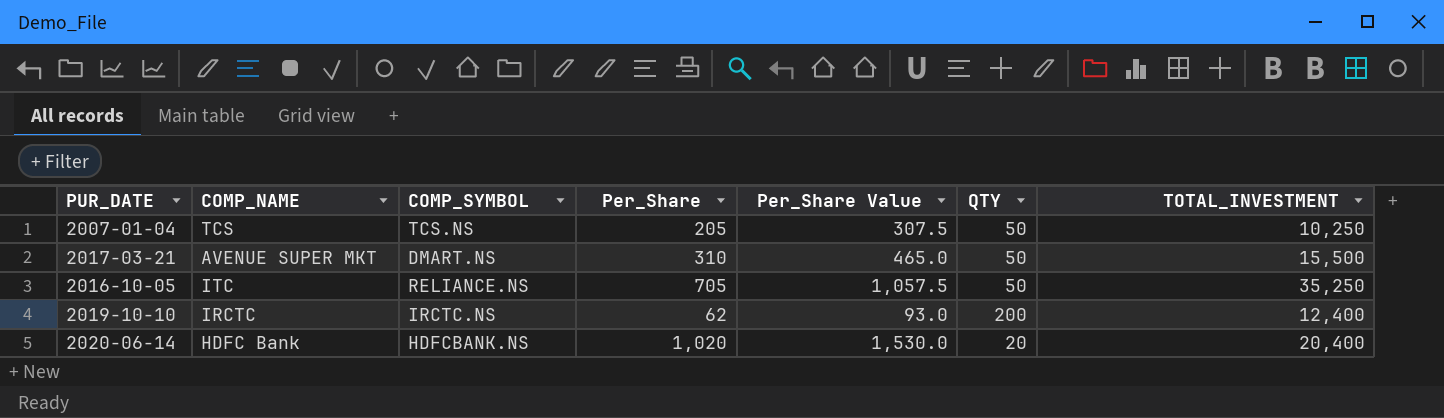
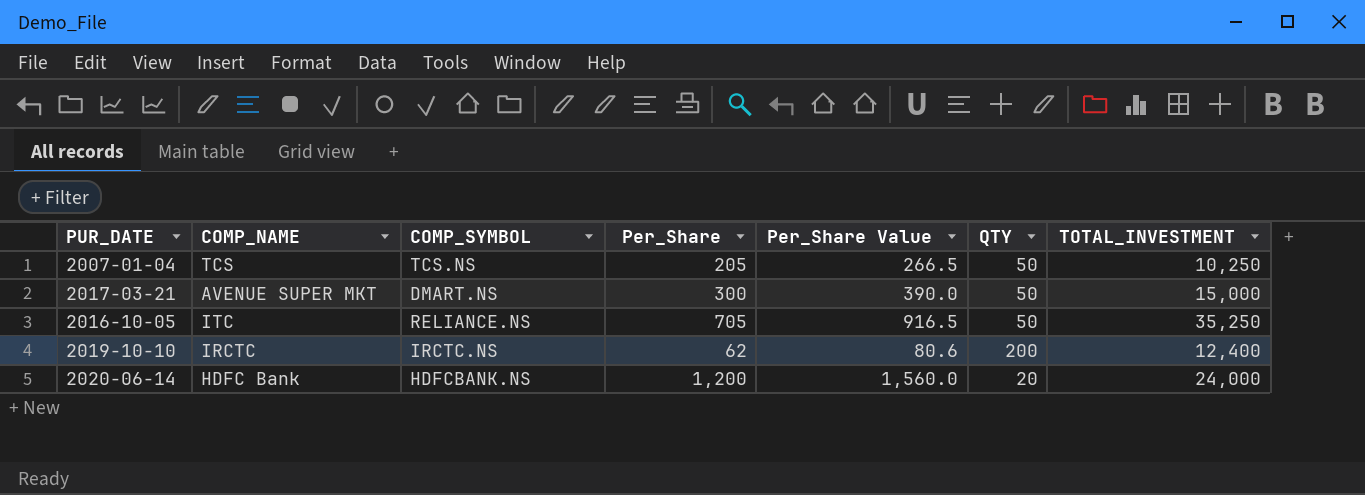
column Per_Share Value | formula: [Per_Share] * 1.5 -> [Per_Share] * 1.3
2017-03-21 | Per_Share: 310 -> 300
2017-03-21 | TOTAL_INVESTMENT: 15,500 -> 15,000
2020-06-14 | Per_Share: 1,020 -> 1,200
2020-06-14 | TOTAL_INVESTMENT: 20,400 -> 24,000

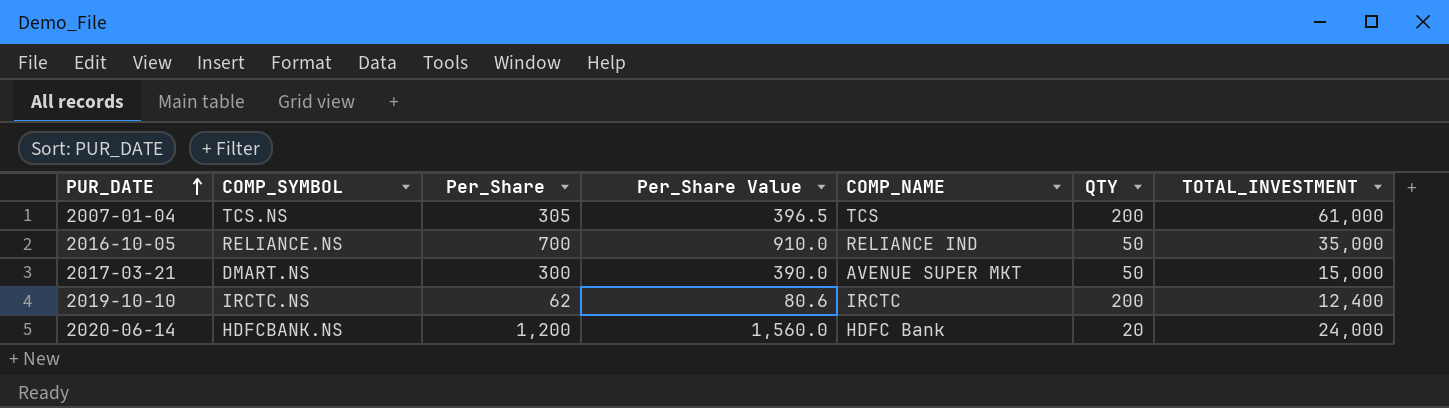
row order: none -> PUR_DATE ascending
column COMP_NAME | position: 2 -> 5
2007-01-04 | Per_Share: 205 -> 305
2007-01-04 | Per_Share Value: 266.5 -> 396.5
2007-01-04 | QTY: 50 -> 200
2007-01-04 | TOTAL_INVESTMENT: 10,250 -> 61,000
2016-10-05 | Per_Share: 705 -> 700
2016-10-05 | Per_Share Value: 916.5 -> 910.0
2016-10-05 | COMP_NAME: ITC -> RELIANCE IND
2016-10-05 | TOTAL_INVESTMENT: 35,250 -> 35,000

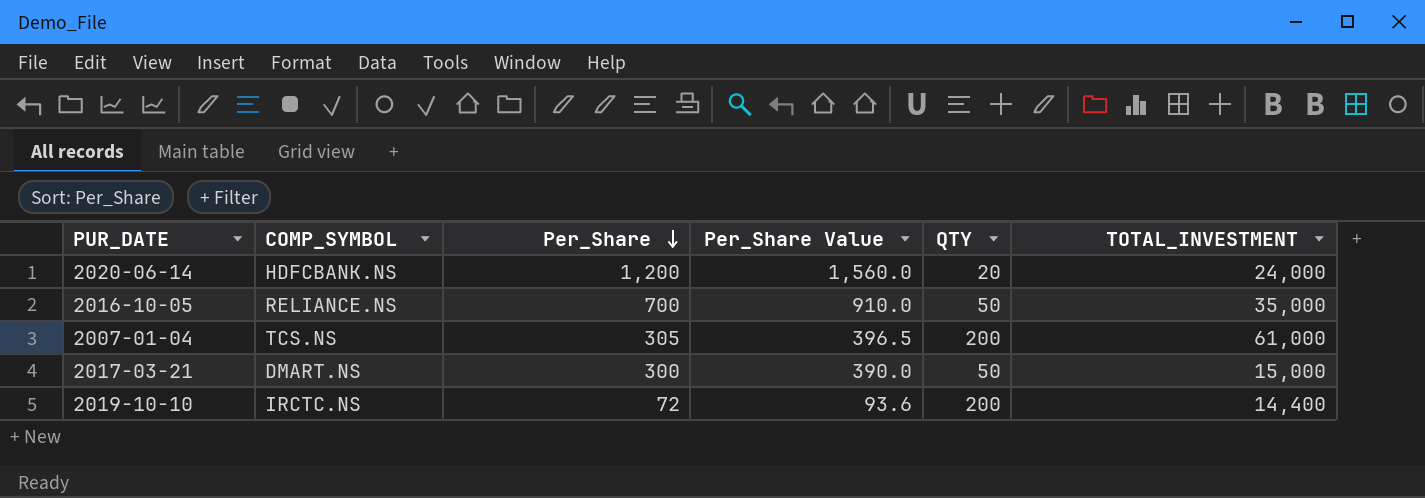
row order: PUR_DATE ascending -> Per_Share descending
column COMP_NAME | position: 5 -> none
2019-10-10 | Per_Share: 62 -> 72
2019-10-10 | Per_Share Value: 80.6 -> 93.6
2019-10-10 | TOTAL_INVESTMENT: 12,400 -> 14,400

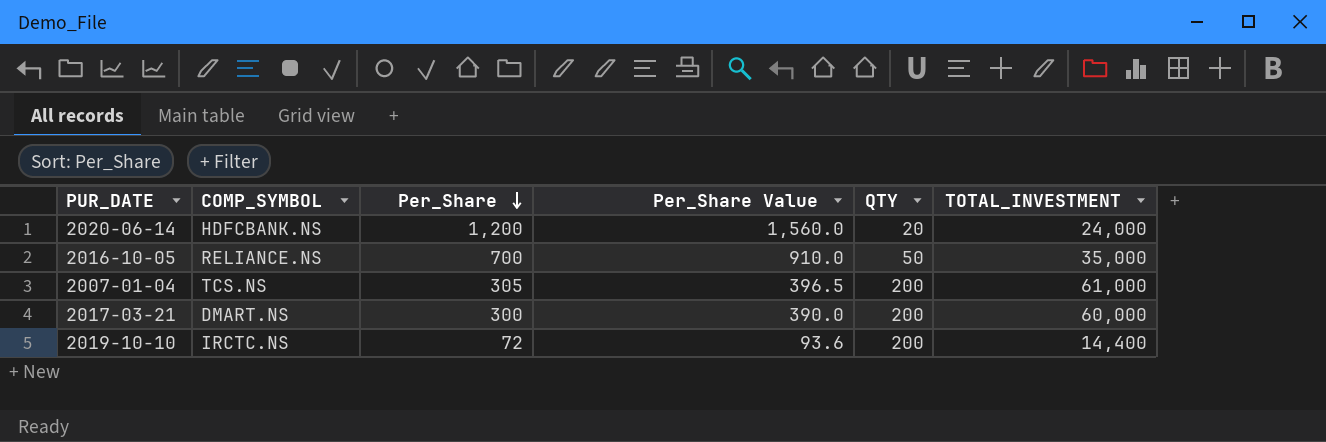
2017-03-21 | QTY: 50 -> 200
2017-03-21 | TOTAL_INVESTMENT: 15,000 -> 60,000

